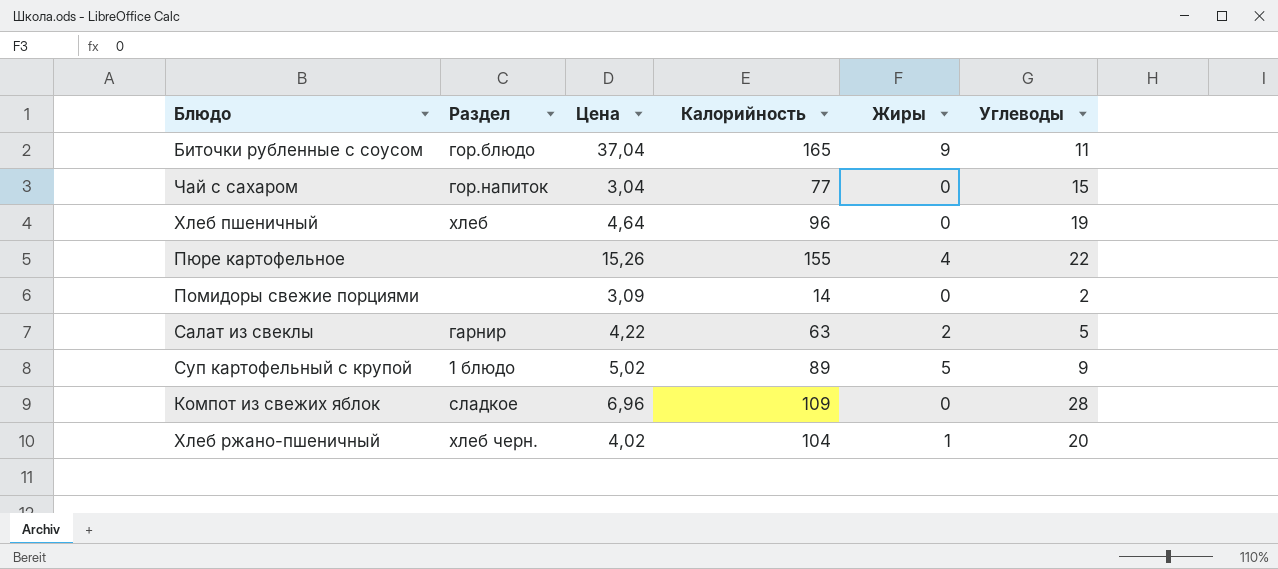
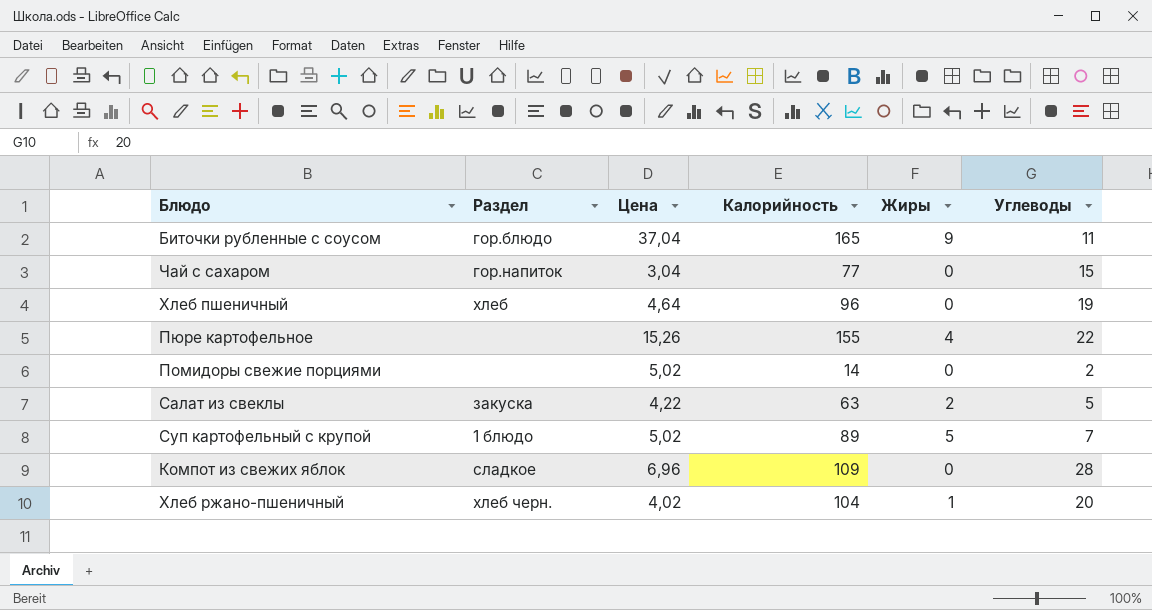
Помидоры свежие порциями | Цена: 3,09 -> 5,02
Салат из свеклы | Раздел: гарнир -> закуска
Суп картофельный с крупой | Углеводы: 9 -> 7

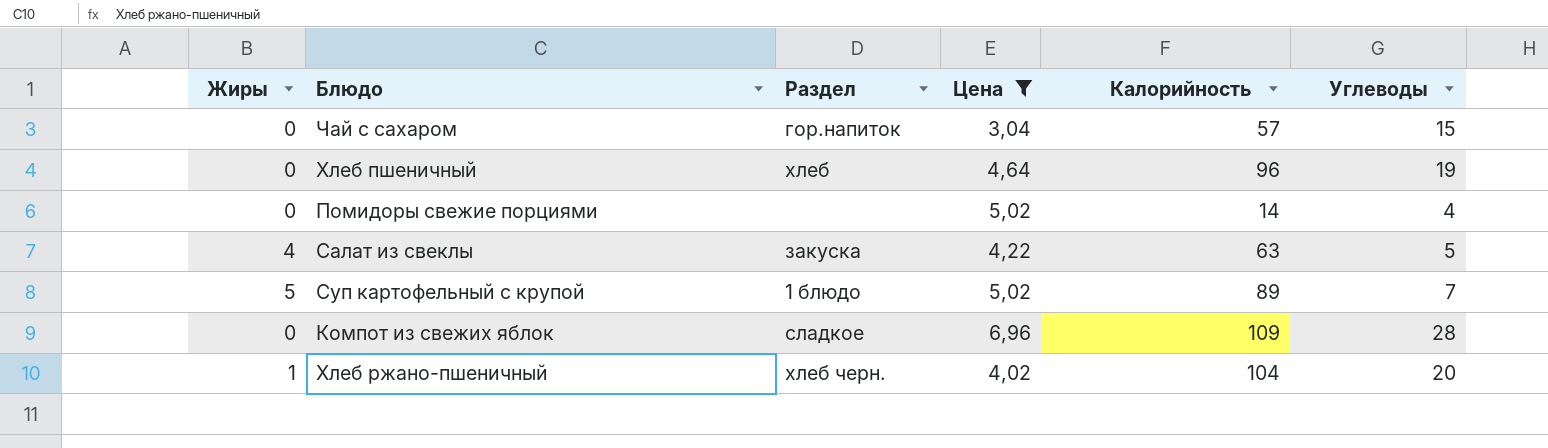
filter: none -> Цена <= 6,96
column Жиры | position: 5 -> 1
Чай с сахаром | Калорийность: 77 -> 57
Помидоры свежие порциями | Углеводы: 2 -> 4
Салат из свеклы | Жиры: 2 -> 4

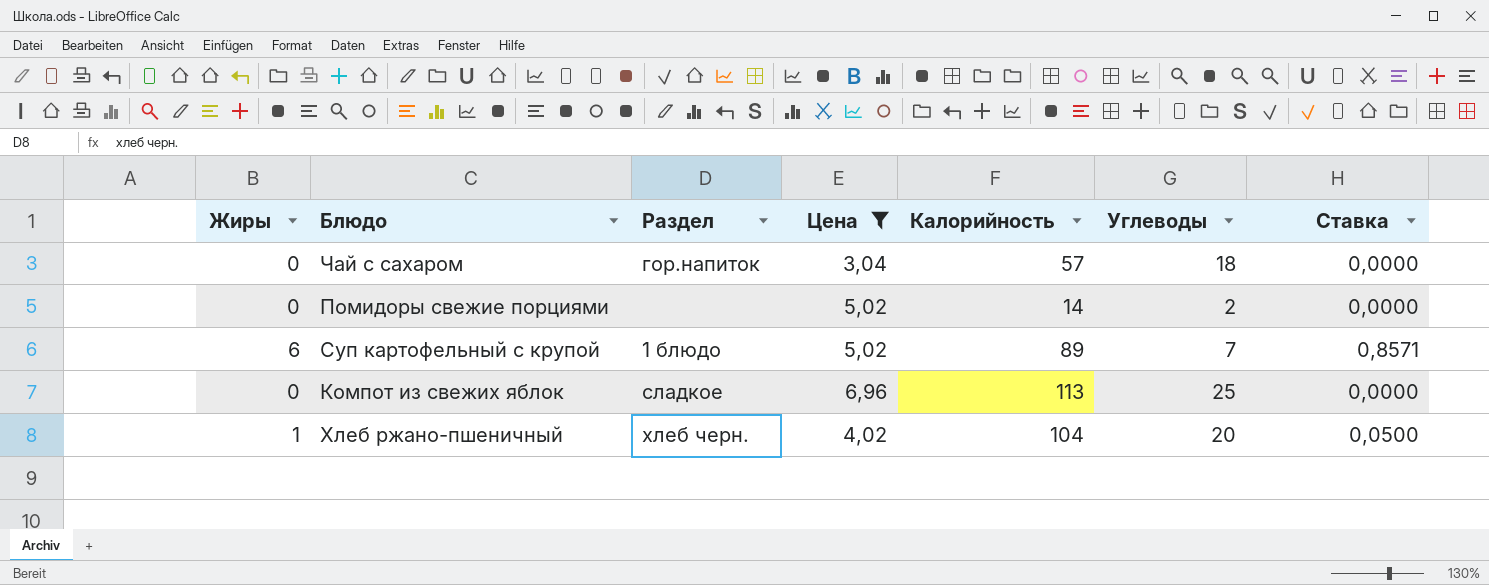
column Ставка | formula: none -> [Жиры] / [Углеводы]
row Хлеб пшеничный: 0 | хлеб | 4,64 | 96 | 19 -> none
row Салат из свеклы: 4 | закуска | 4,22 | 63 | 5 -> none
Чай с сахаром | Углеводы: 15 -> 18
Помидоры свежие порциями | Углеводы: 4 -> 2
Суп картофельный с крупой | Жиры: 5 -> 6
Компот из свежих яблок | Калорийность: 109 -> 113
Компот из свежих яблок | Углеводы: 28 -> 25

